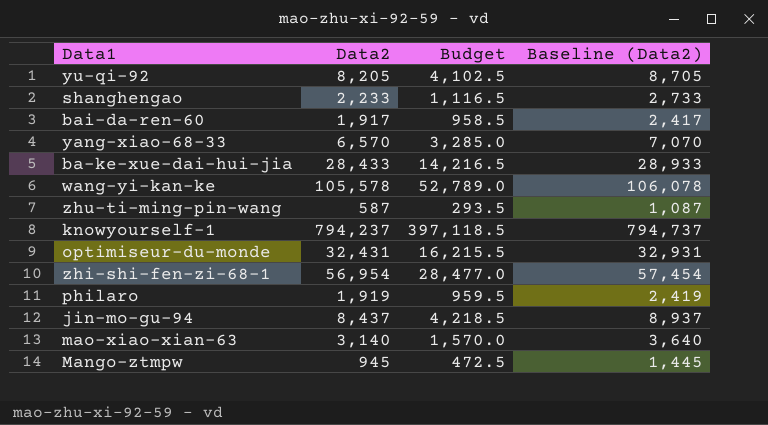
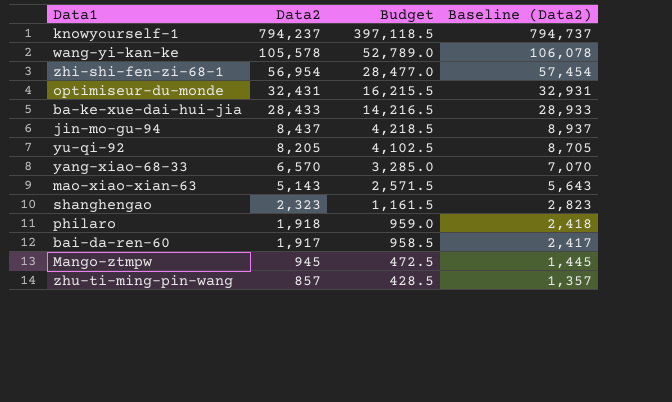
row order: none -> Data2 descending
mao-xiao-xian-63 | Data2: 3,140 -> 5,143
mao-xiao-xian-63 | Budget: 1,570.0 -> 2,571.5
mao-xiao-xian-63 | Baseline (Data2): 3,640 -> 5,643
shanghengao | Data2: 2,233 -> 2,323
shanghengao | Budget: 1,116.5 -> 1,161.5
shanghengao | Baseline (Data2): 2,733 -> 2,823
philaro | Data2: 1,919 -> 1,918
philaro | Budget: 959.5 -> 959.0
philaro | Baseline (Data2): 2,419 -> 2,418
zhu-ti-ming-pin-wang | Data2: 587 -> 857
zhu-ti-ming-pin-wang | Budget: 293.5 -> 428.5
zhu-ti-ming-pin-wang | Baseline (Data2): 1,087 -> 1,357

